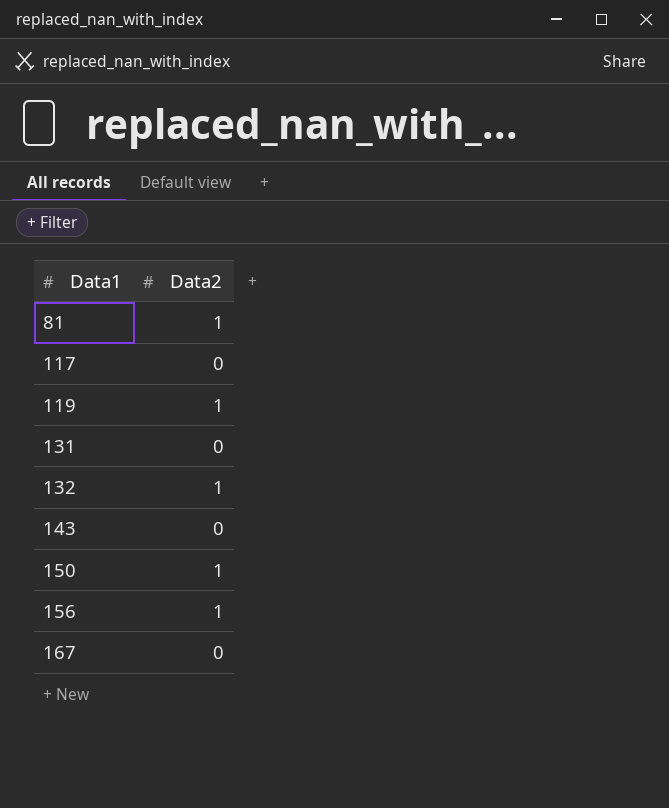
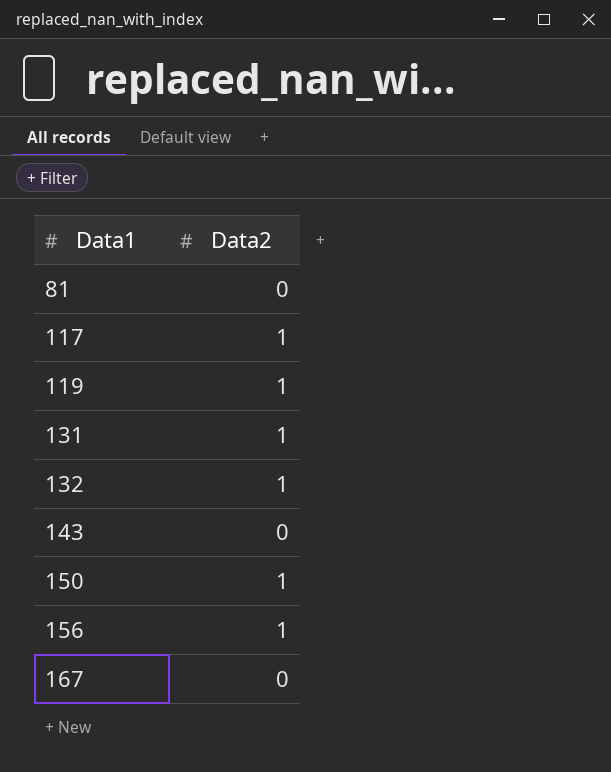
81 | Data2: 1 -> 0
117 | Data2: 0 -> 1
131 | Data2: 0 -> 1

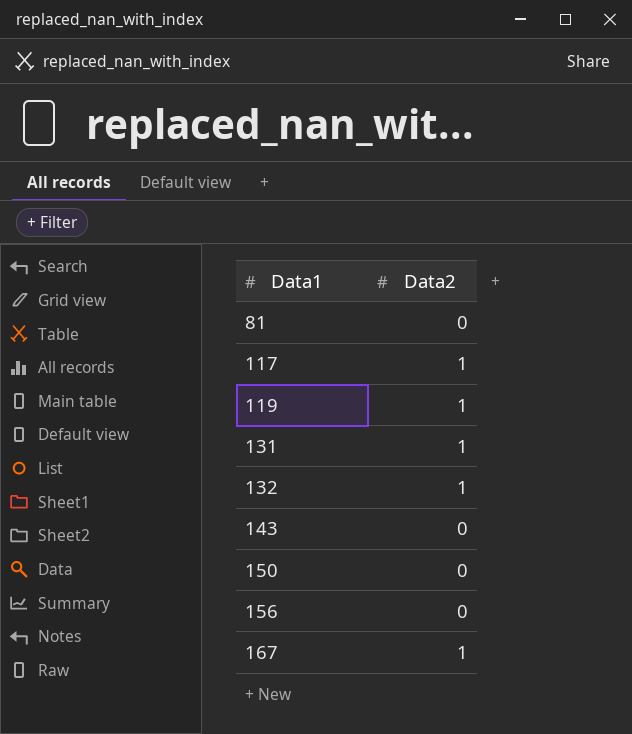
150 | Data2: 1 -> 0
156 | Data2: 1 -> 0
167 | Data2: 0 -> 1

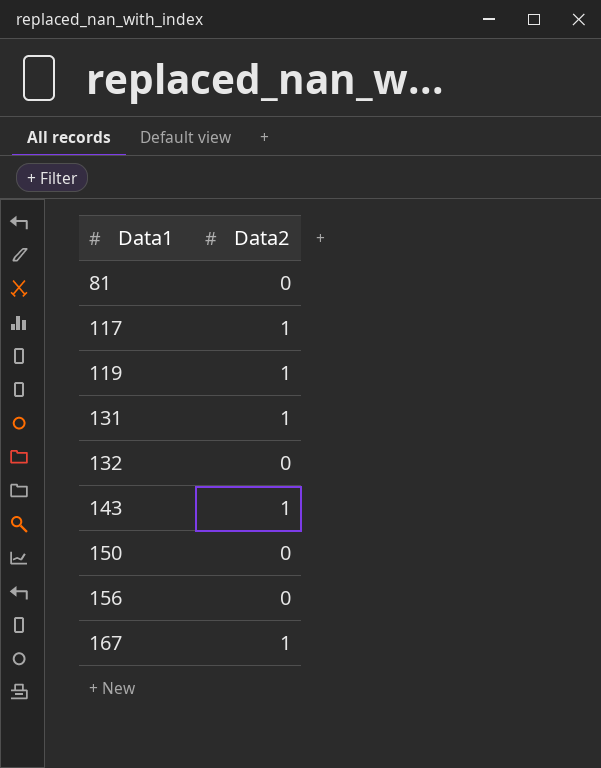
132 | Data2: 1 -> 0
143 | Data2: 0 -> 1

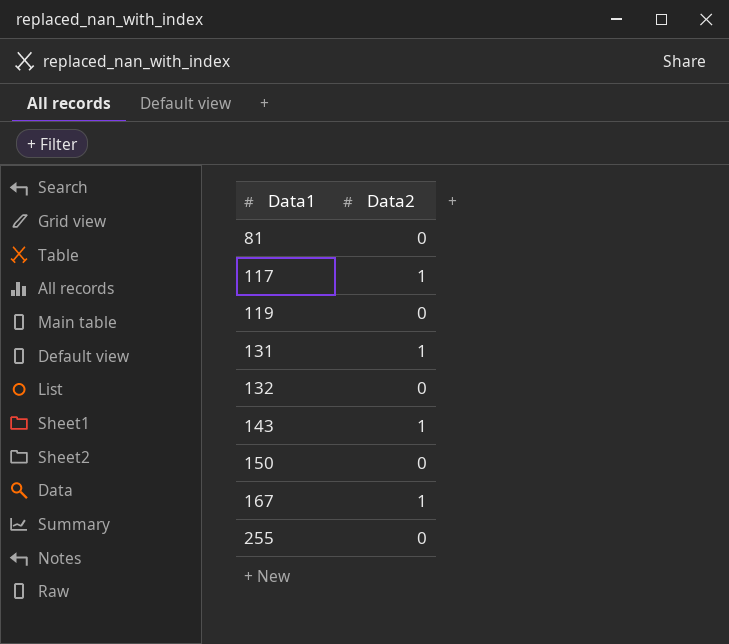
row 156: 0 -> none
119 | Data2: 1 -> 0
row 255: none -> 0

